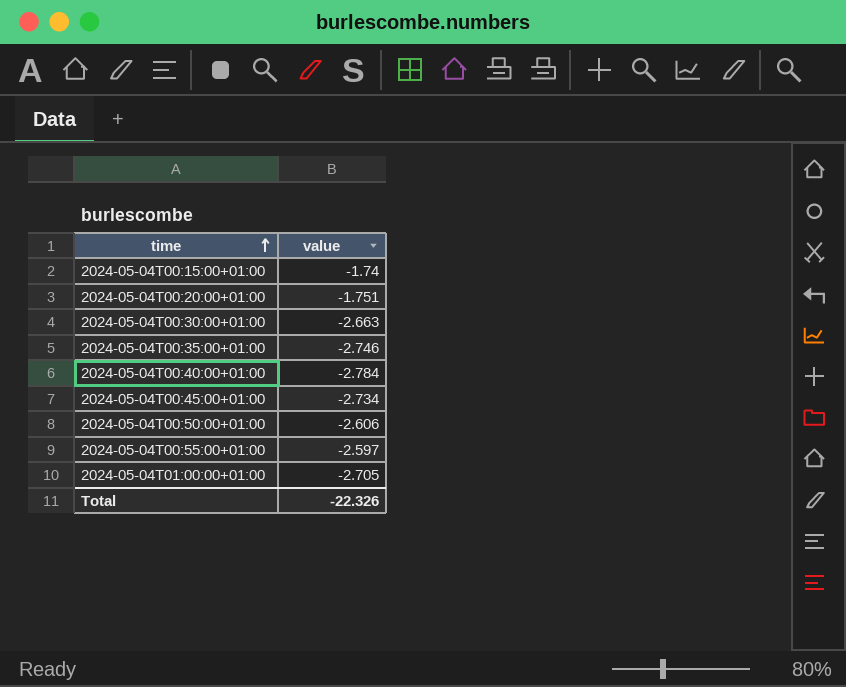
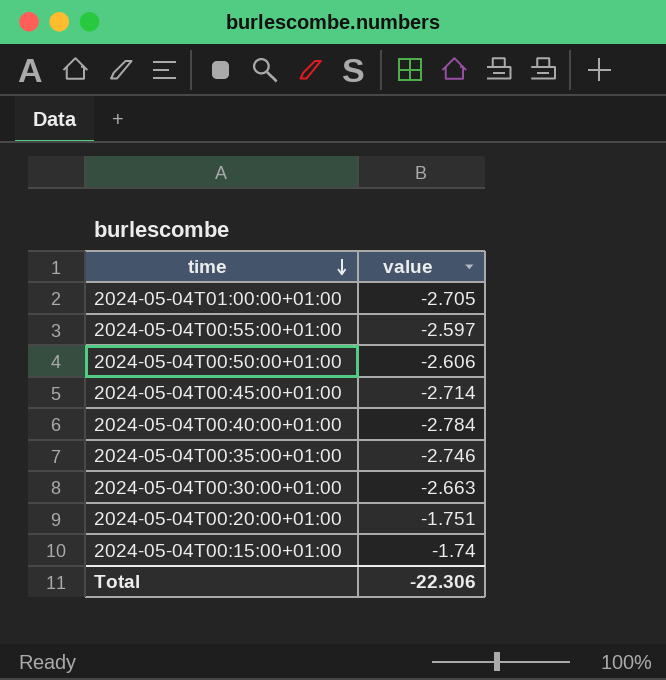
row order: time ascending -> time descending
2024-05-04T00:45:00+01:00 | value: -2.734 -> -2.714
Total | value: -22.326 -> -22.306

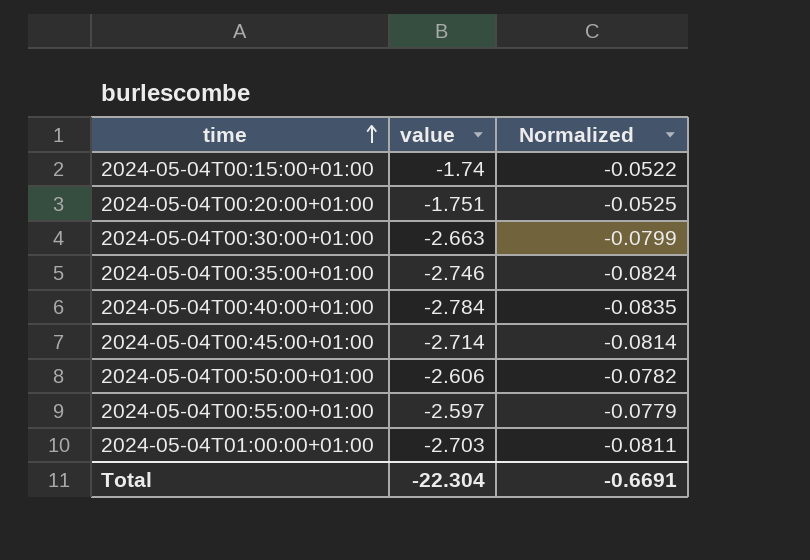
row order: time descending -> time ascending
column Normalized | formula: none -> [value] * 0.03
2024-05-04T01:00:00+01:00 | value: -2.705 -> -2.703
Total | value: -22.306 -> -22.304

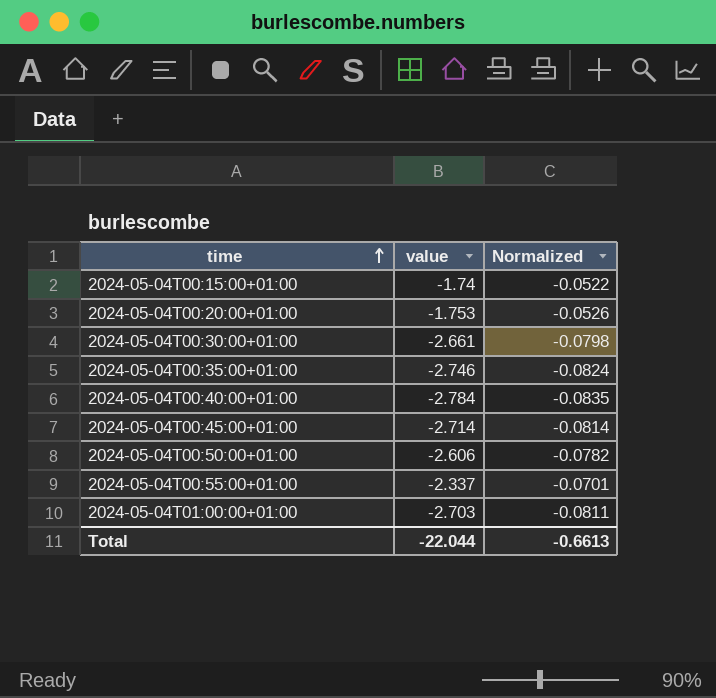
2024-05-04T00:20:00+01:00 | value: -1.751 -> -1.753
2024-05-04T00:20:00+01:00 | Normalized: -0.0525 -> -0.0526
2024-05-04T00:30:00+01:00 | value: -2.663 -> -2.661
2024-05-04T00:30:00+01:00 | Normalized: -0.0799 -> -0.0798
2024-05-04T00:55:00+01:00 | value: -2.597 -> -2.337
2024-05-04T00:55:00+01:00 | Normalized: -0.0779 -> -0.0701
Total | value: -22.304 -> -22.044
Total | Normalized: -0.6691 -> -0.6613

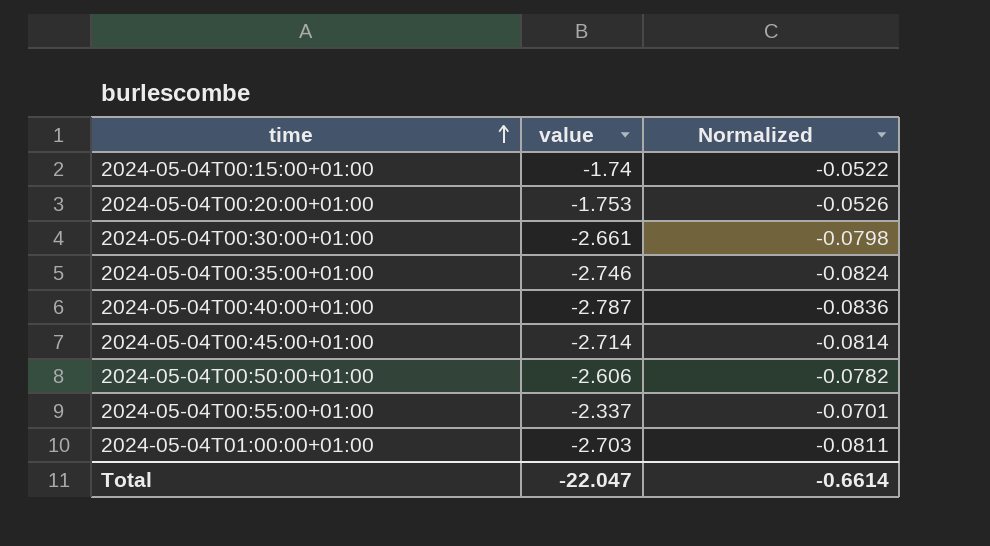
2024-05-04T00:40:00+01:00 | value: -2.784 -> -2.787
2024-05-04T00:40:00+01:00 | Normalized: -0.0835 -> -0.0836
Total | value: -22.044 -> -22.047
Total | Normalized: -0.6613 -> -0.6614

